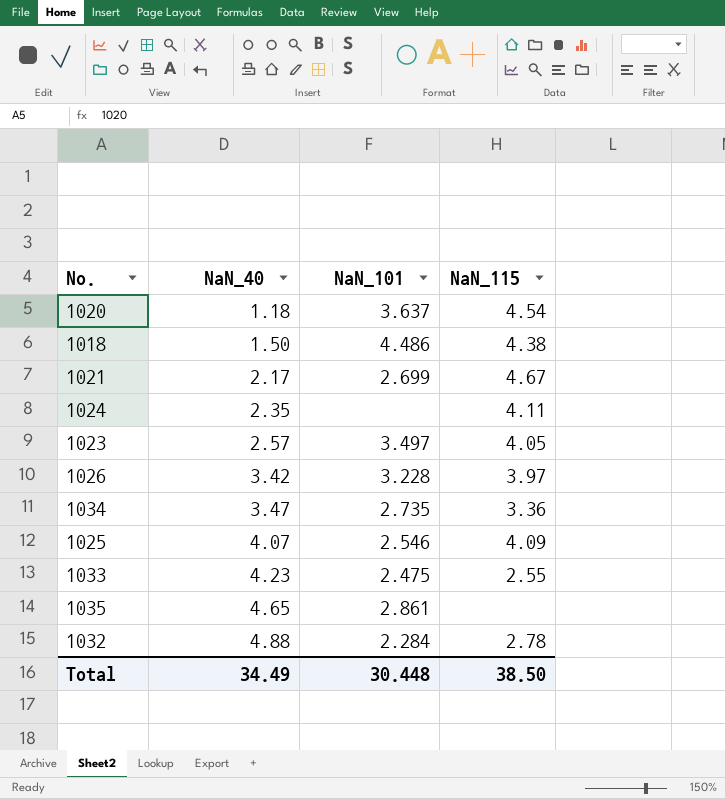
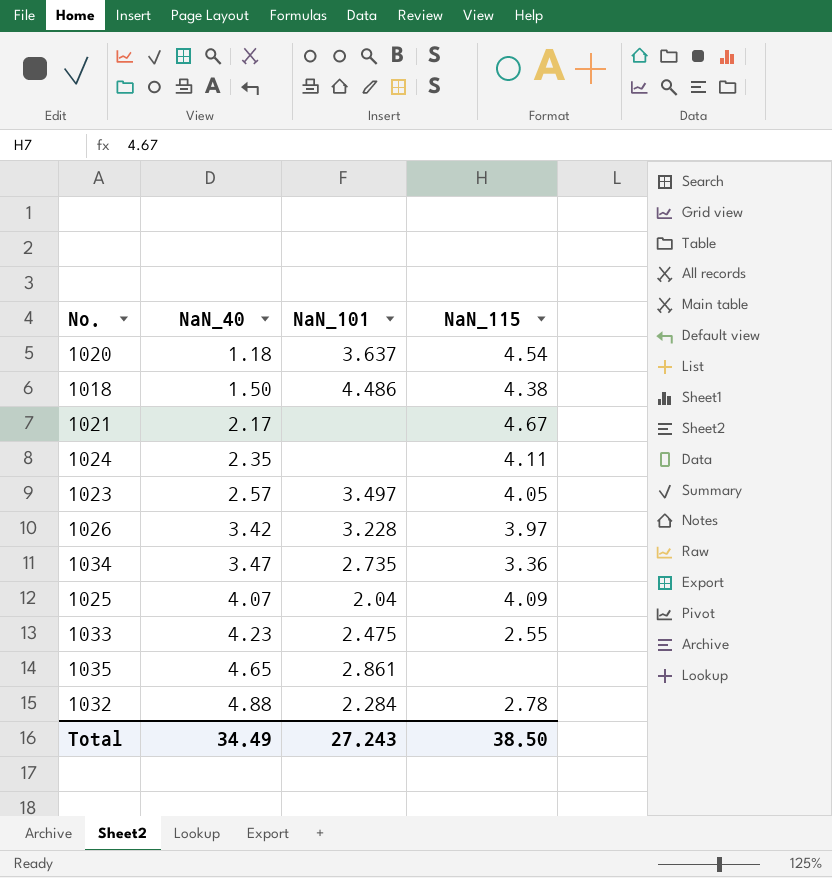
1021 | NaN_101: 2.699 -> none
1025 | NaN_101: 2.546 -> 2.04
Total | NaN_101: 30.448 -> 27.243

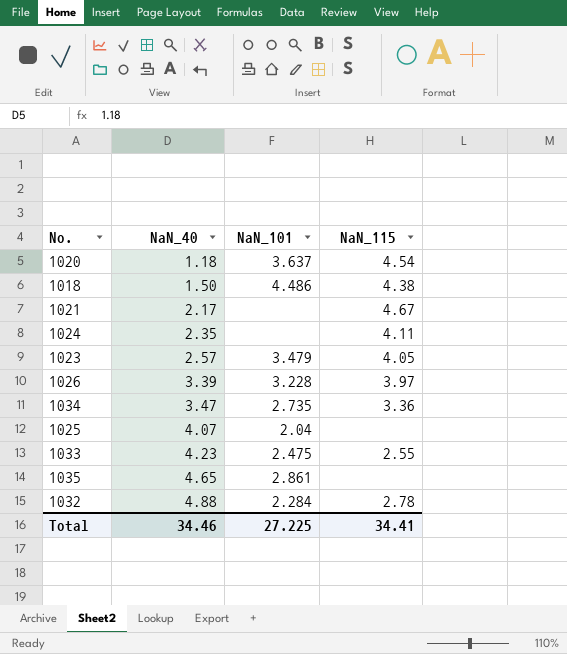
1023 | NaN_101: 3.497 -> 3.479
1026 | NaN_40: 3.42 -> 3.39
1025 | NaN_115: 4.09 -> none
Total | NaN_40: 34.49 -> 34.46
Total | NaN_101: 27.243 -> 27.225
Total | NaN_115: 38.50 -> 34.41

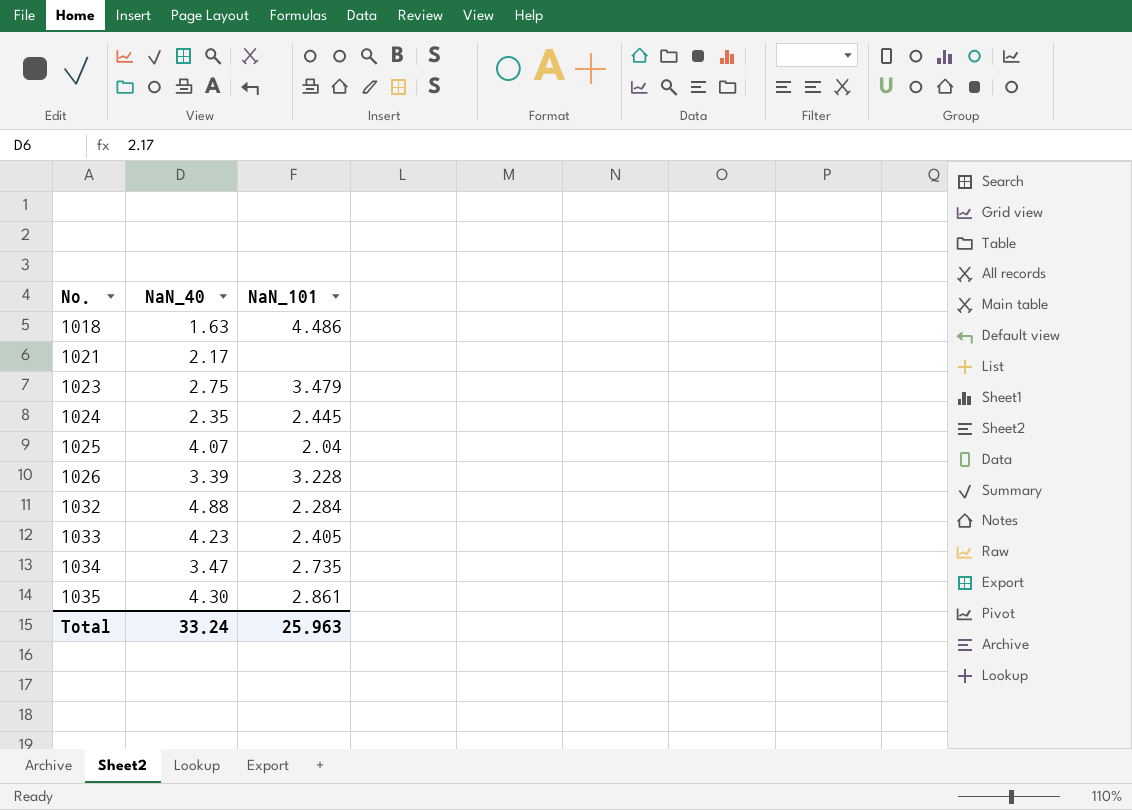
row order: NaN_40 ascending -> No. ascending
column NaN_115 | position: 4 -> none
row 1020: 1.18 | 3.637 | 4.54 -> none
1018 | NaN_40: 1.50 -> 1.63
1023 | NaN_40: 2.57 -> 2.75
1024 | NaN_101: none -> 2.445
1033 | NaN_101: 2.475 -> 2.405
1035 | NaN_40: 4.65 -> 4.30
Total | NaN_40: 34.46 -> 33.24
Total | NaN_101: 27.225 -> 25.963

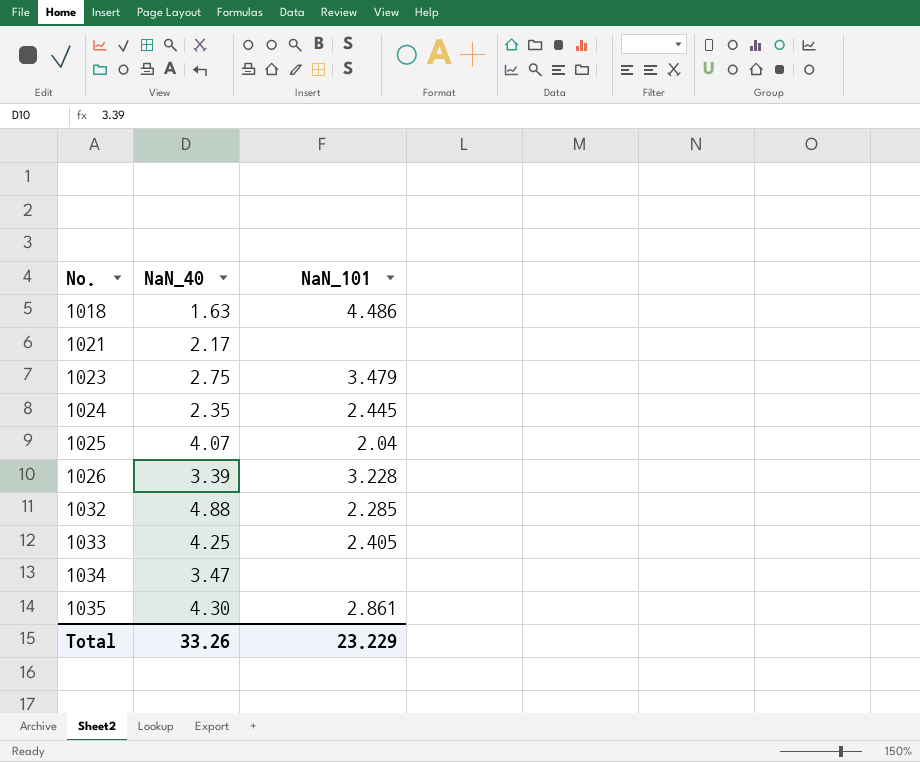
1032 | NaN_101: 2.284 -> 2.285
1033 | NaN_40: 4.23 -> 4.25
1034 | NaN_101: 2.735 -> none
Total | NaN_40: 33.24 -> 33.26
Total | NaN_101: 25.963 -> 23.229

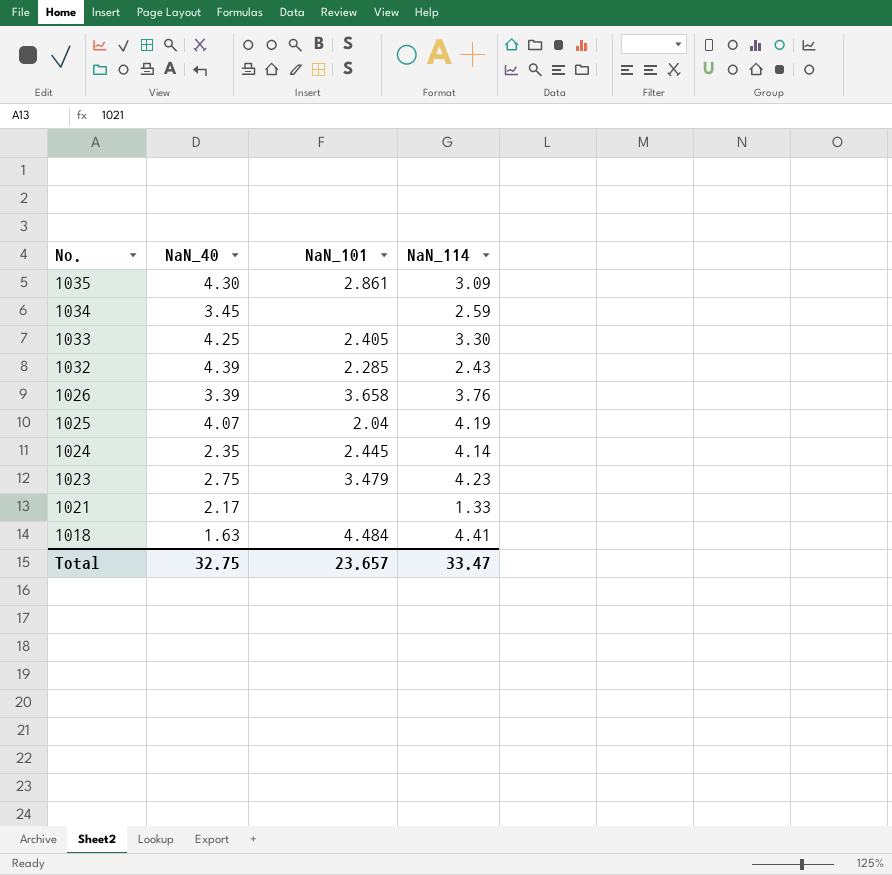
row order: No. ascending -> No. descending
column NaN_114 | position: none -> 4
1034 | NaN_40: 3.47 -> 3.45
1032 | NaN_40: 4.88 -> 4.39
1026 | NaN_101: 3.228 -> 3.658
1018 | NaN_101: 4.486 -> 4.484
Total | NaN_40: 33.26 -> 32.75
Total | NaN_101: 23.229 -> 23.657

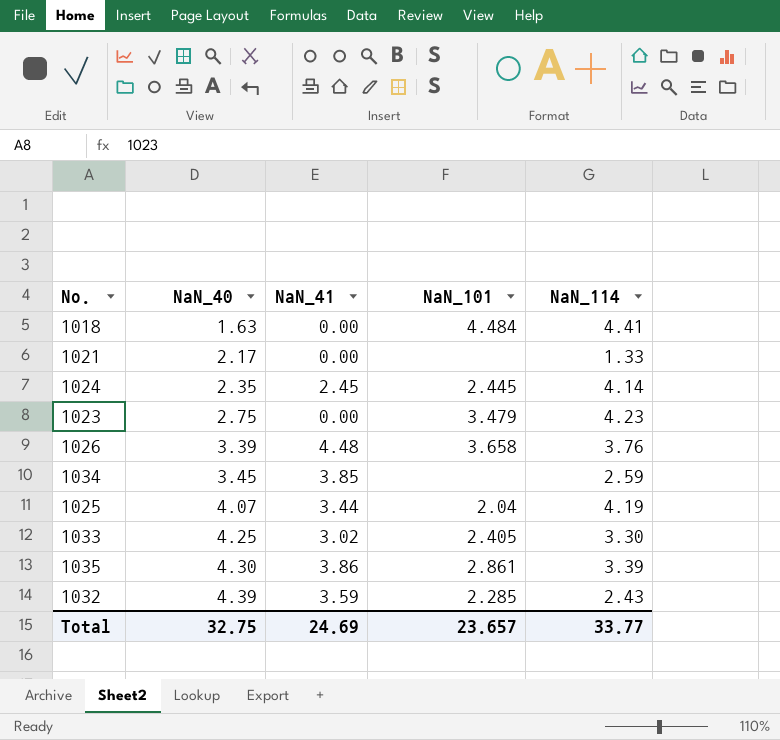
row order: No. descending -> NaN_40 ascending
column NaN_41 | position: none -> 3
1035 | NaN_114: 3.09 -> 3.39
Total | NaN_114: 33.47 -> 33.77

